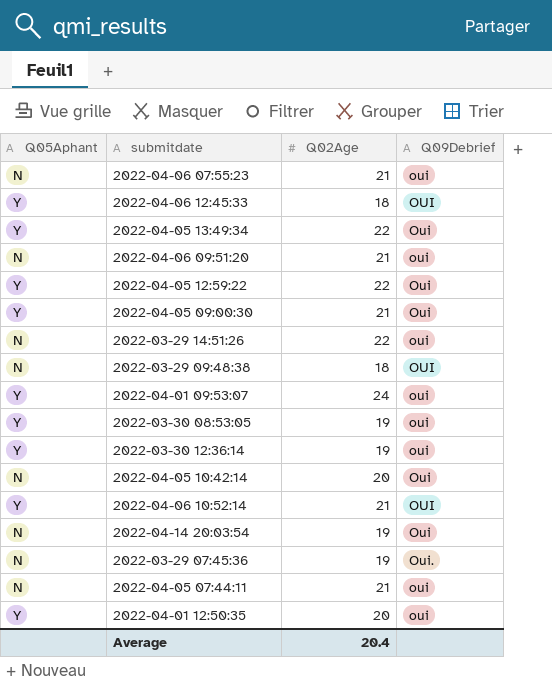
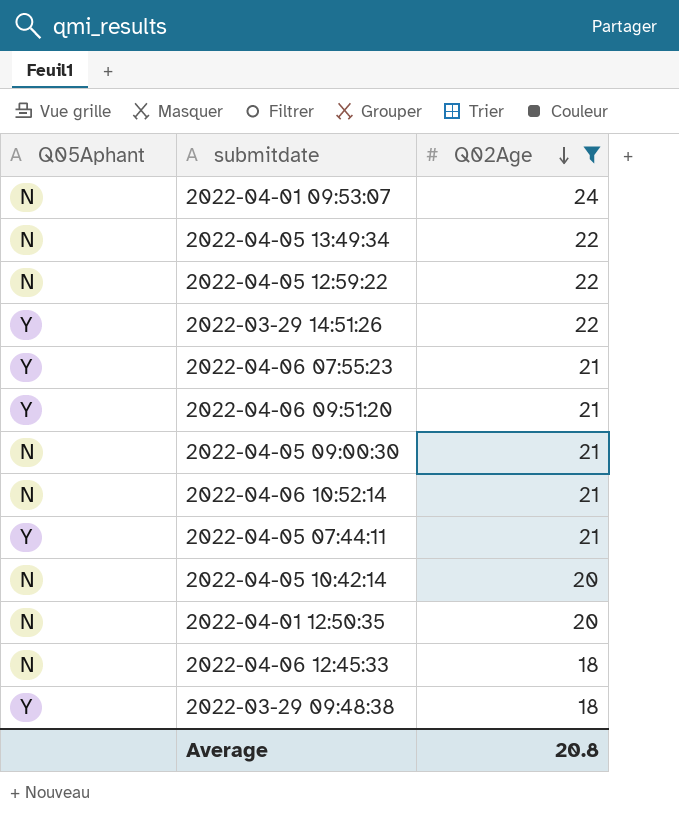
filter: none -> Q02Age != 19
row order: none -> Q02Age descending
column Q09Debrief | position: 4 -> none
2022-04-01 09:53:07 | Q05Aphant: Y -> N
2022-04-05 13:49:34 | Q05Aphant: Y -> N
2022-04-05 12:59:22 | Q05Aphant: Y -> N
2022-03-29 14:51:26 | Q05Aphant: N -> Y
2022-04-06 07:55:23 | Q05Aphant: N -> Y
2022-04-06 09:51:20 | Q05Aphant: N -> Y
2022-04-05 09:00:30 | Q05Aphant: Y -> N
2022-04-06 10:52:14 | Q05Aphant: Y -> N
2022-04-05 07:44:11 | Q05Aphant: N -> Y
2022-04-01 12:50:35 | Q05Aphant: Y -> N
2022-04-06 12:45:33 | Q05Aphant: Y -> N
2022-03-29 09:48:38 | Q05Aphant: N -> Y
Average | Q02Age: 20.4 -> 20.8

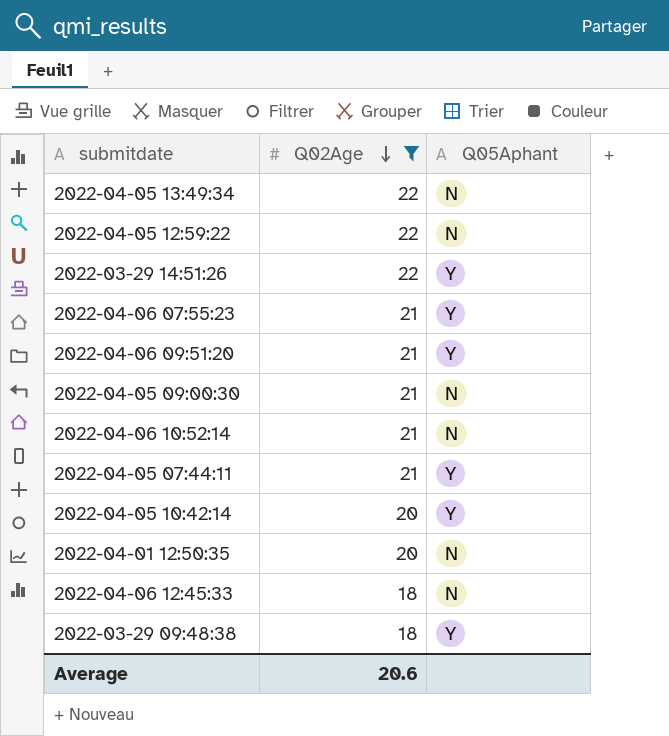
column Q05Aphant | position: 1 -> 3
row 2022-04-01 09:53:07: N | 24 -> none
2022-04-05 10:42:14 | Q05Aphant: N -> Y
Average | Q02Age: 20.8 -> 20.6

